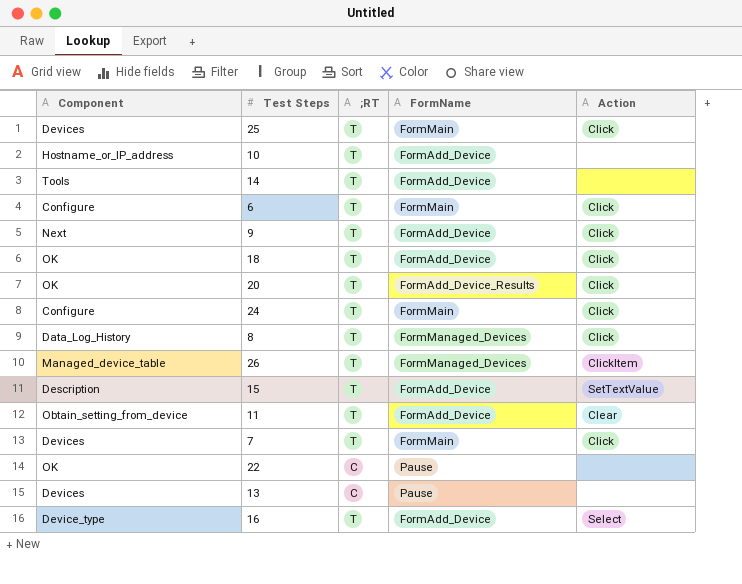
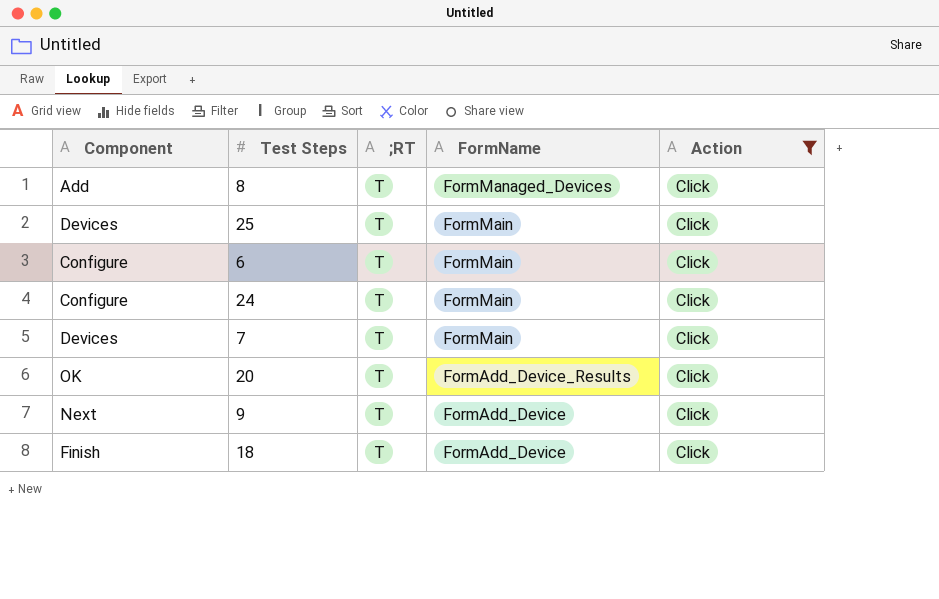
filter: none -> Action = Click
row order: none -> FormName descending
8 | Component: Data_Log_History -> Add
18 | Component: OK -> Finish

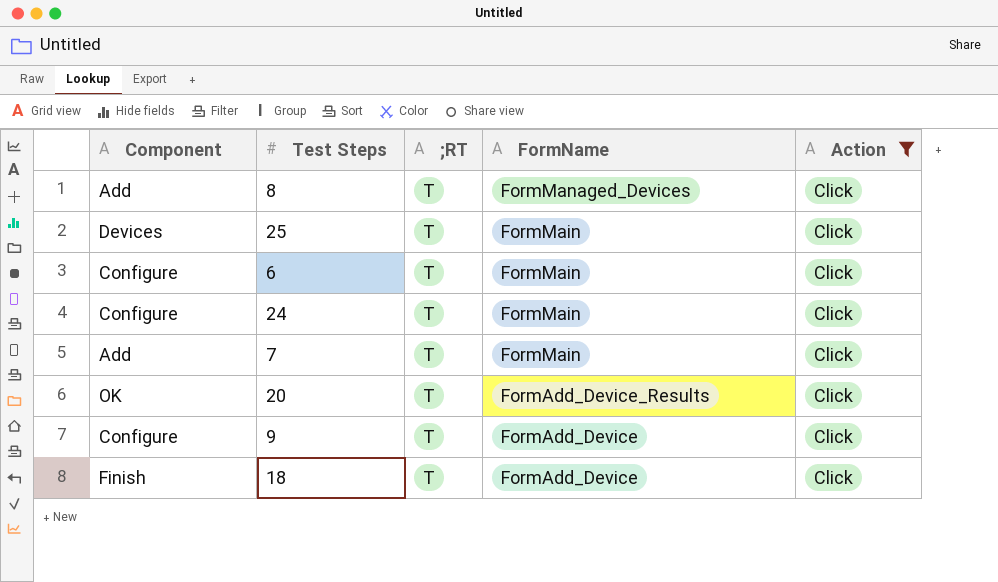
7 | Component: Devices -> Add
9 | Component: Next -> Configure

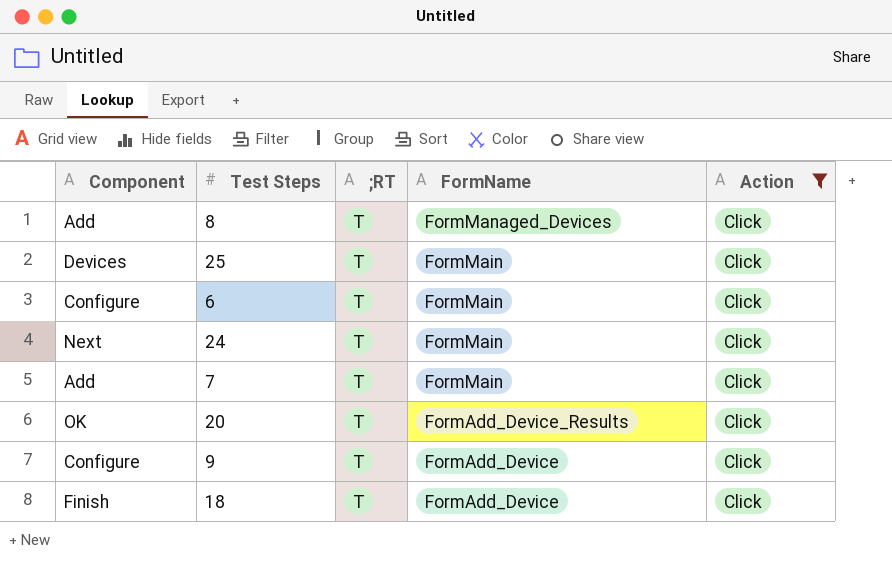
24 | Component: Configure -> Next

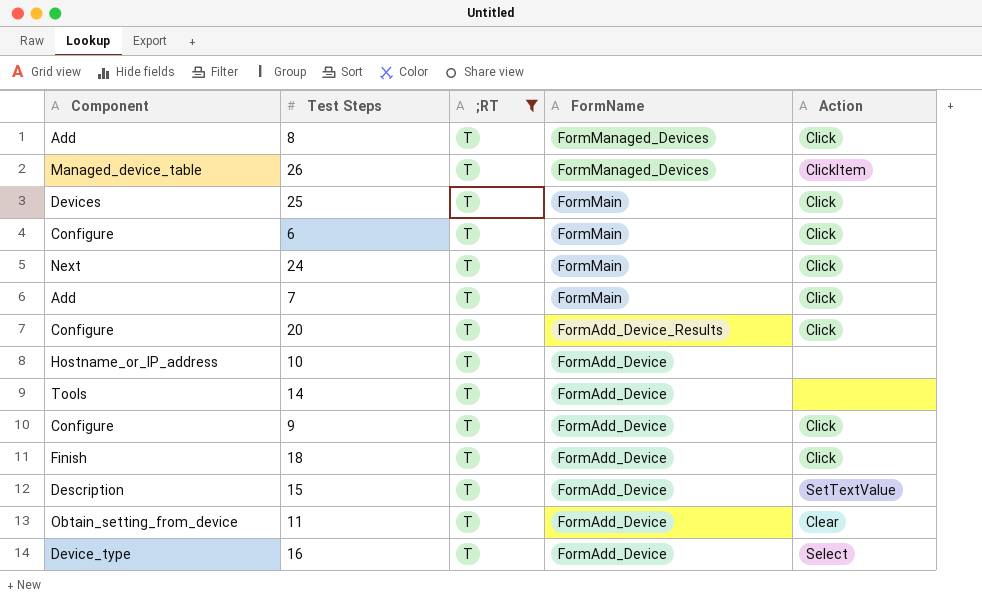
filter: Action = Click -> ;RT = T
20 | Component: OK -> Configure

